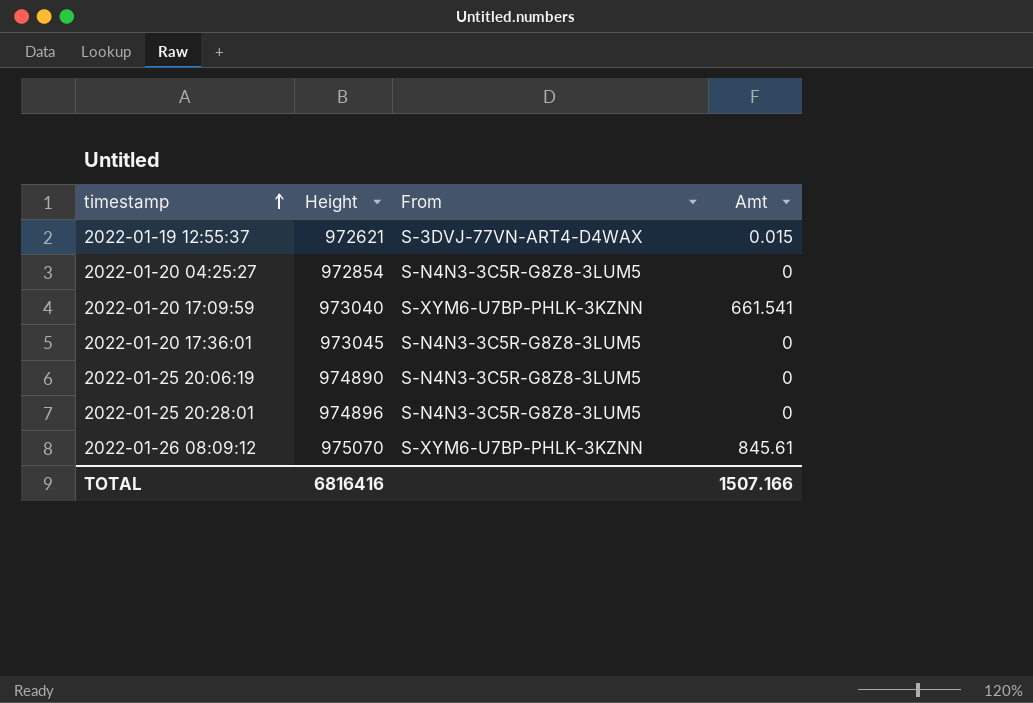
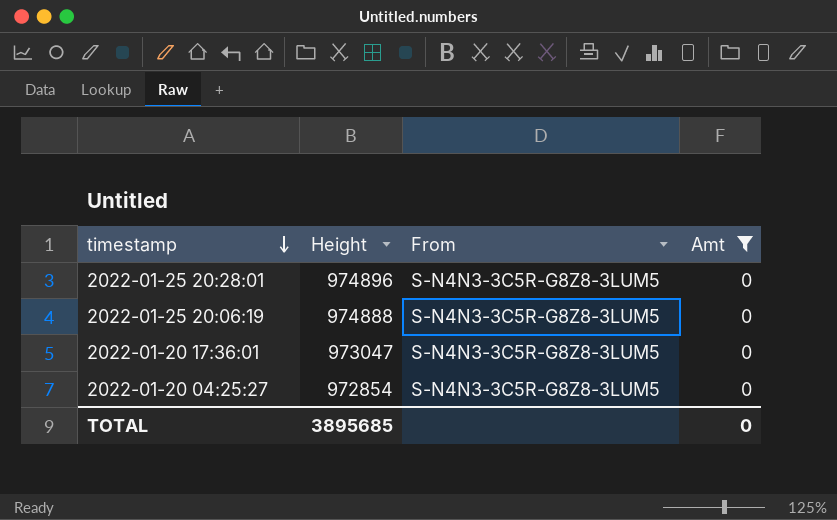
filter: none -> Amt = 0
row order: timestamp ascending -> timestamp descending
2022-01-25 20:06:19 | Height: 974890 -> 974888
2022-01-20 17:36:01 | Height: 973045 -> 973047
TOTAL | Height: 6816416 -> 3895685
TOTAL | Amt: 1507.166 -> 0

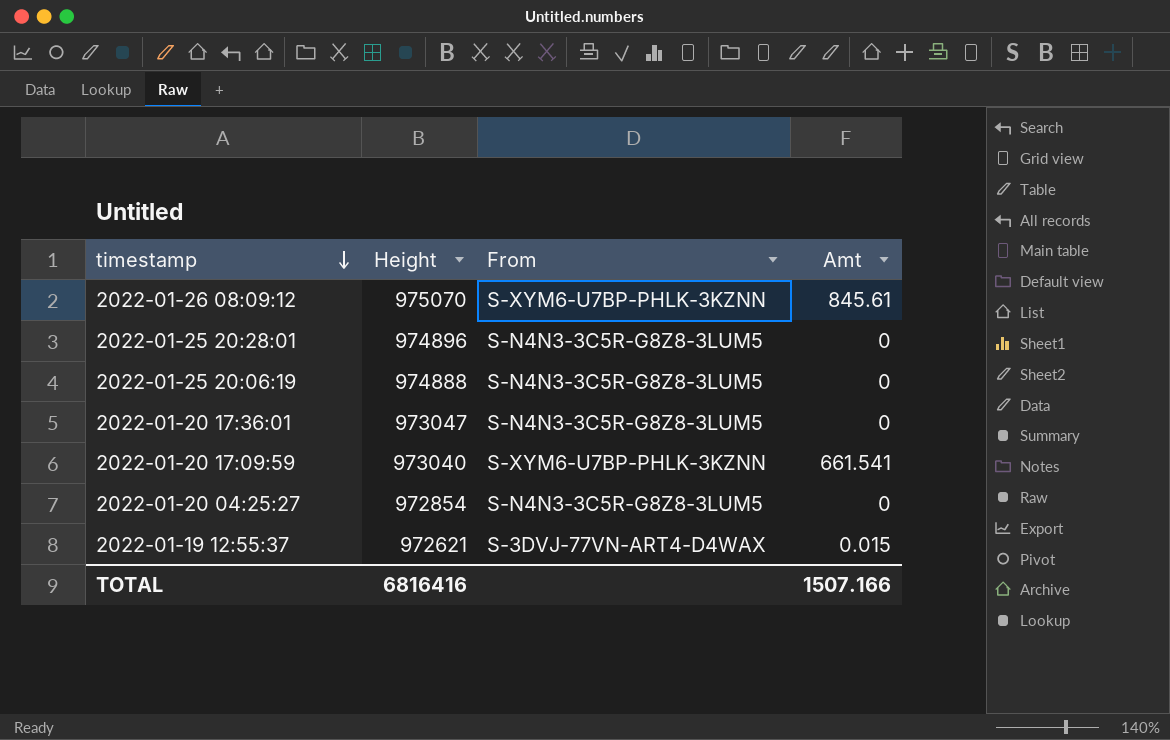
filter: Amt = 0 -> none
TOTAL | Height: 3895685 -> 6816416
TOTAL | Amt: 0 -> 1507.166

